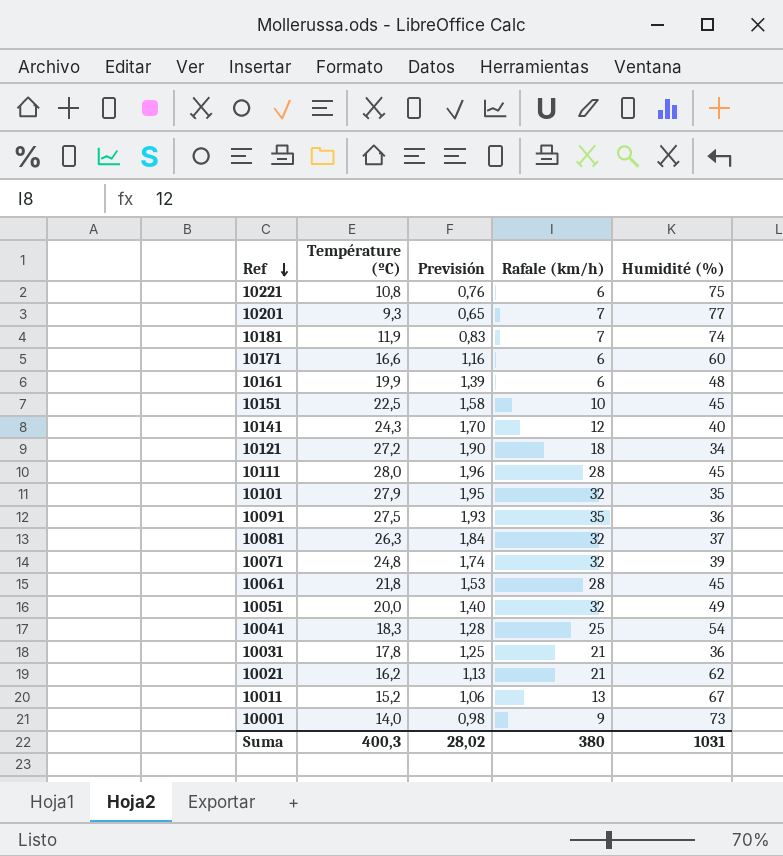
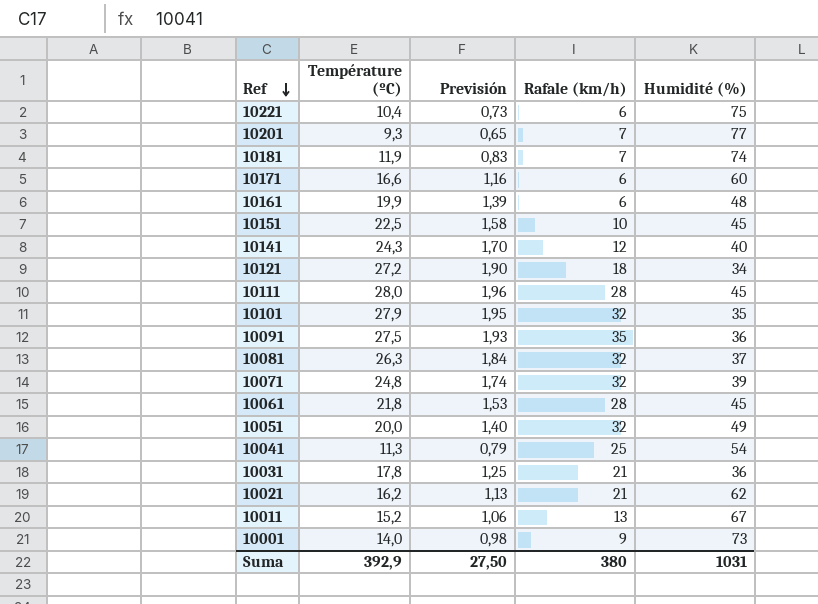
10221 | Température (ºC): 10,8 -> 10,4
10221 | Previsión: 0,76 -> 0,73
10041 | Température (ºC): 18,3 -> 11,3
10041 | Previsión: 1,28 -> 0,79
Suma | Température (ºC): 400,3 -> 392,9
Suma | Previsión: 28,02 -> 27,50

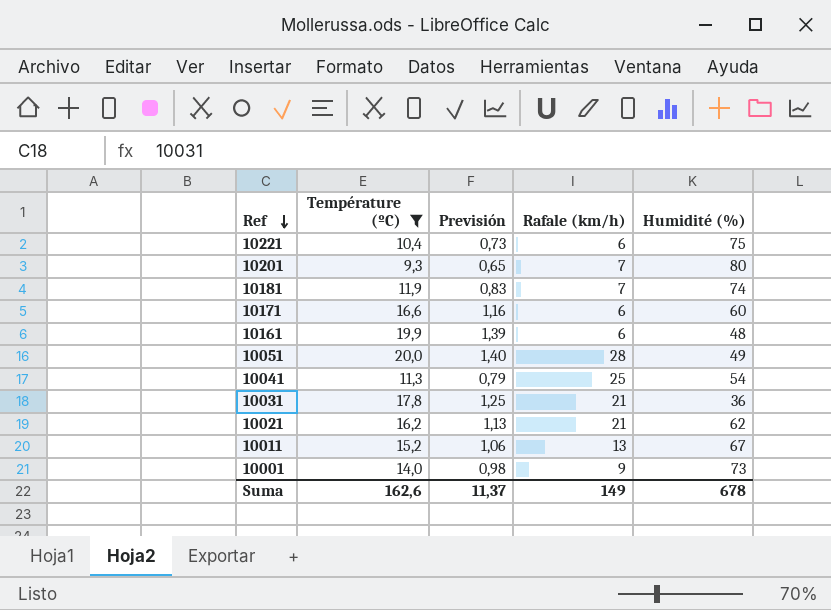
filter: none -> Température (ºC) <= 20,0
10201 | Humidité (%): 77 -> 80
10051 | Rafale (km/h): 32 -> 28
Suma | Température (ºC): 392,9 -> 162,6
Suma | Previsión: 27,50 -> 11,37
Suma | Rafale (km/h): 380 -> 149
Suma | Humidité (%): 1031 -> 678

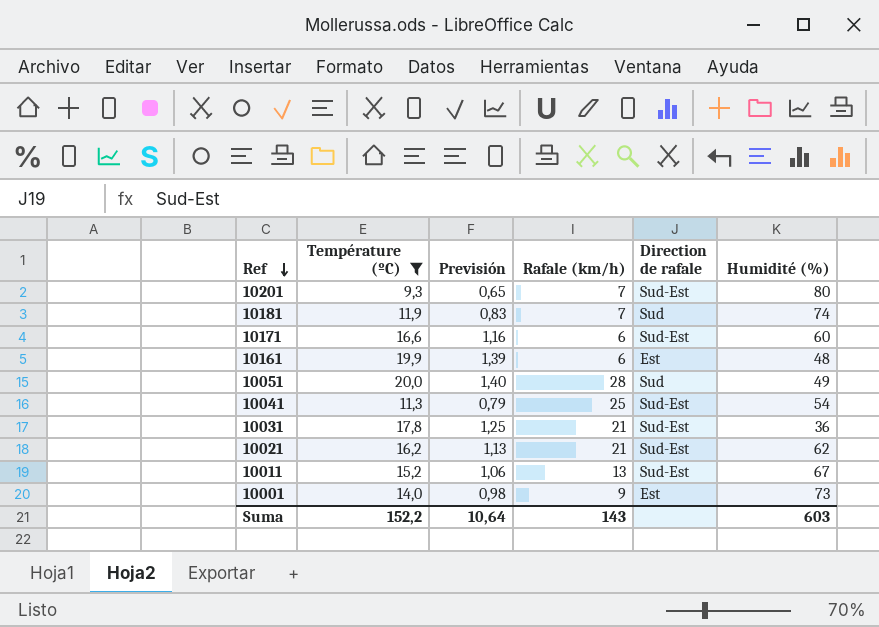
column Direction de rafale | position: none -> 5
row 10221: 10,4 | 0,73 | 6 | 75 -> none
Suma | Température (ºC): 162,6 -> 152,2
Suma | Previsión: 11,37 -> 10,64
Suma | Rafale (km/h): 149 -> 143
Suma | Humidité (%): 678 -> 603

